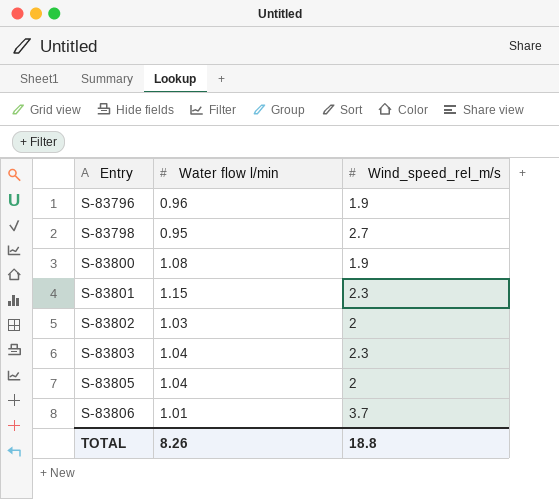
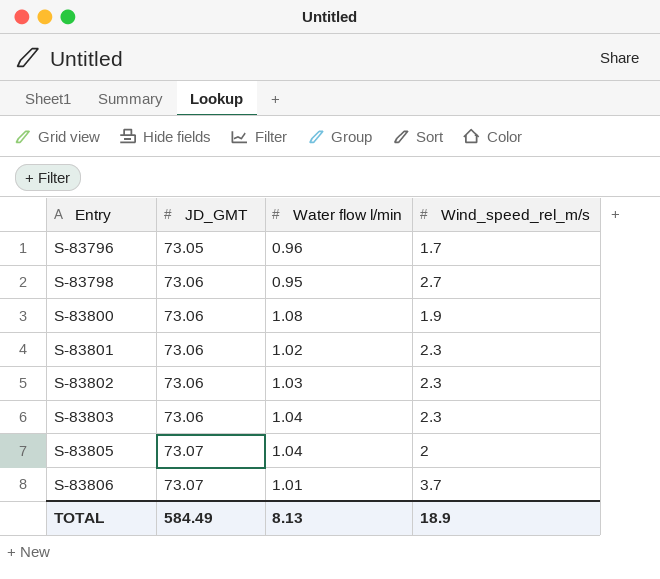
column JD_GMT | position: none -> 2
S-83796 | Wind_speed_rel_m/s: 1.9 -> 1.7
S-83801 | Water flow l/min: 1.15 -> 1.02
S-83802 | Wind_speed_rel_m/s: 2 -> 2.3
TOTAL | Water flow l/min: 8.26 -> 8.13
TOTAL | Wind_speed_rel_m/s: 18.8 -> 18.9

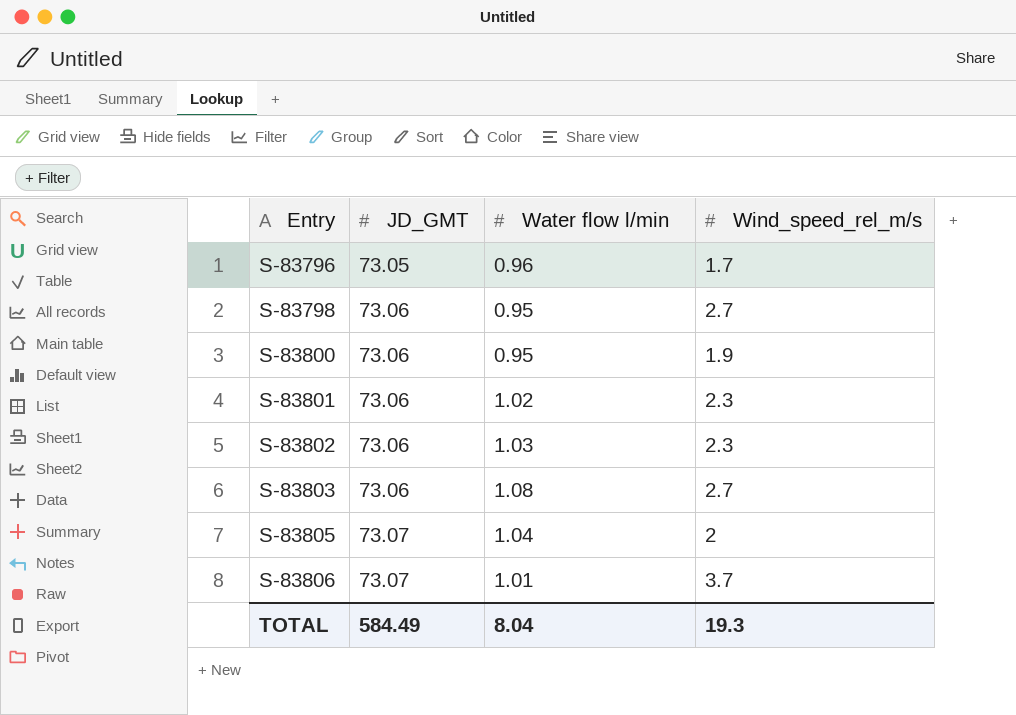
S-83800 | Water flow l/min: 1.08 -> 0.95
S-83803 | Water flow l/min: 1.04 -> 1.08
S-83803 | Wind_speed_rel_m/s: 2.3 -> 2.7
TOTAL | Water flow l/min: 8.13 -> 8.04
TOTAL | Wind_speed_rel_m/s: 18.9 -> 19.3

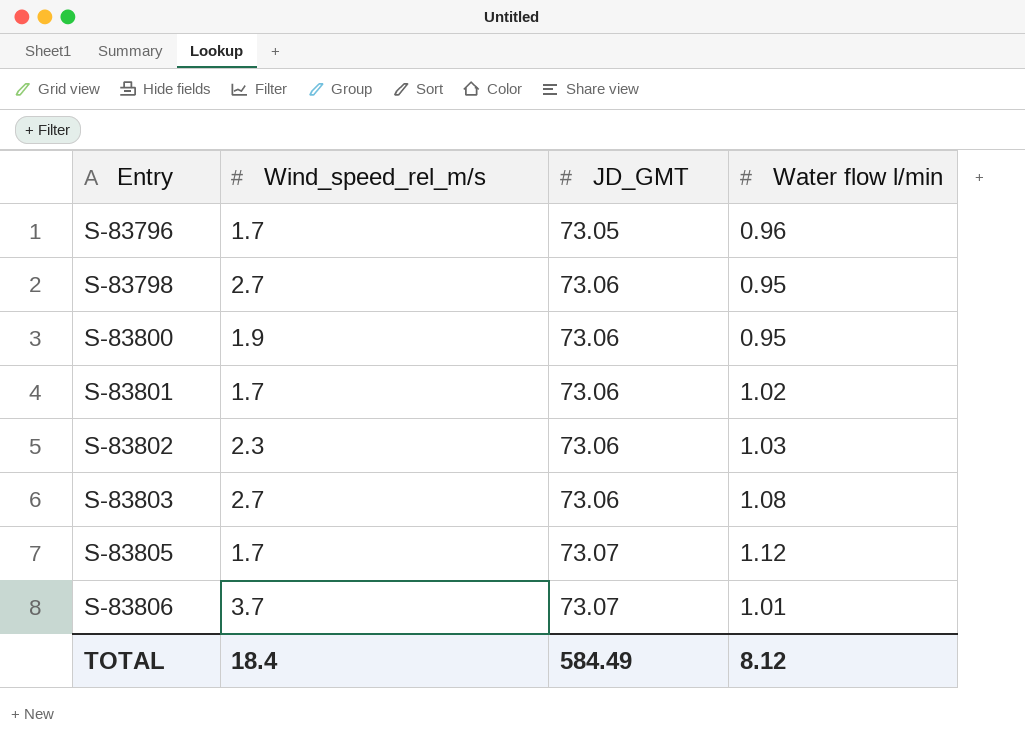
column Wind_speed_rel_m/s | position: 4 -> 2
S-83801 | Wind_speed_rel_m/s: 2.3 -> 1.7
S-83805 | Wind_speed_rel_m/s: 2 -> 1.7
S-83805 | Water flow l/min: 1.04 -> 1.12
TOTAL | Wind_speed_rel_m/s: 19.3 -> 18.4
TOTAL | Water flow l/min: 8.04 -> 8.12

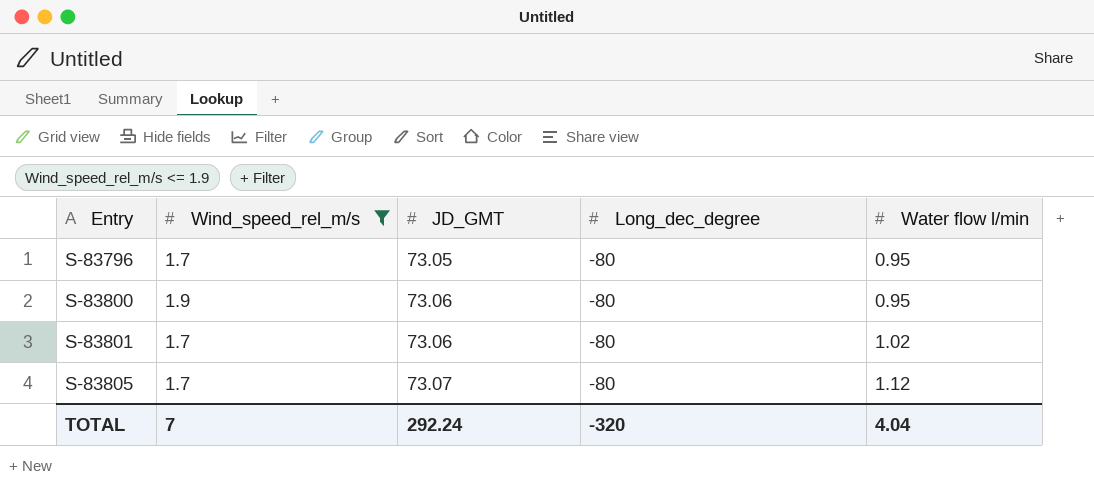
filter: none -> Wind_speed_rel_m/s <= 1.9
column Long_dec_degree | position: none -> 4
S-83796 | Water flow l/min: 0.96 -> 0.95
TOTAL | Wind_speed_rel_m/s: 18.4 -> 7
TOTAL | JD_GMT: 584.49 -> 292.24
TOTAL | Water flow l/min: 8.12 -> 4.04

